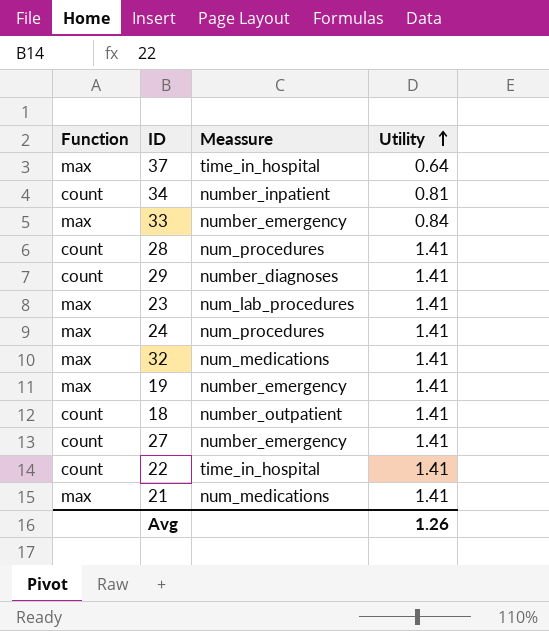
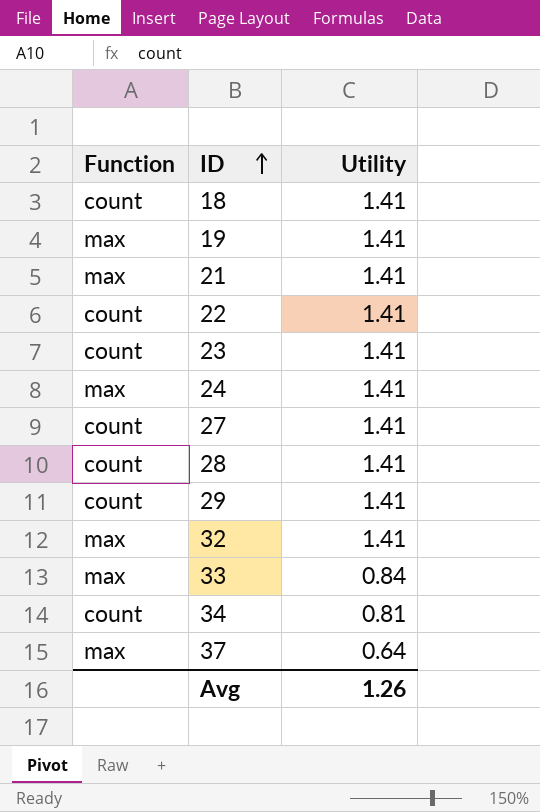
row order: Utility ascending -> ID ascending
column Meassure | position: 3 -> none
23 | Function: max -> count

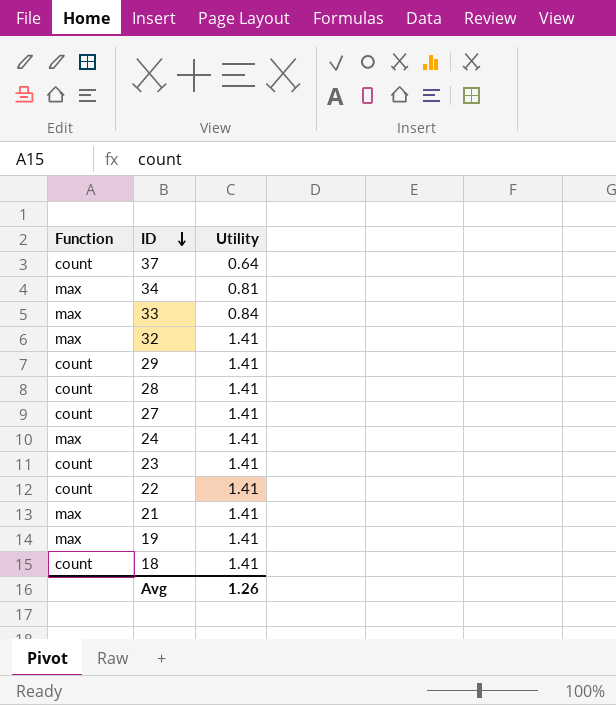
row order: ID ascending -> ID descending
37 | Function: max -> count
34 | Function: count -> max

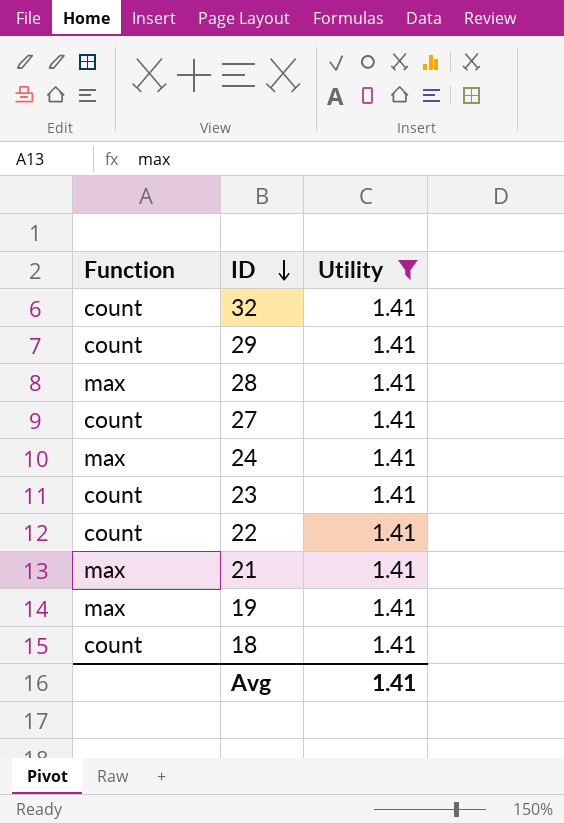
filter: none -> Utility = 1.41
32 | Function: max -> count
28 | Function: count -> max
Avg | Utility: 1.26 -> 1.41

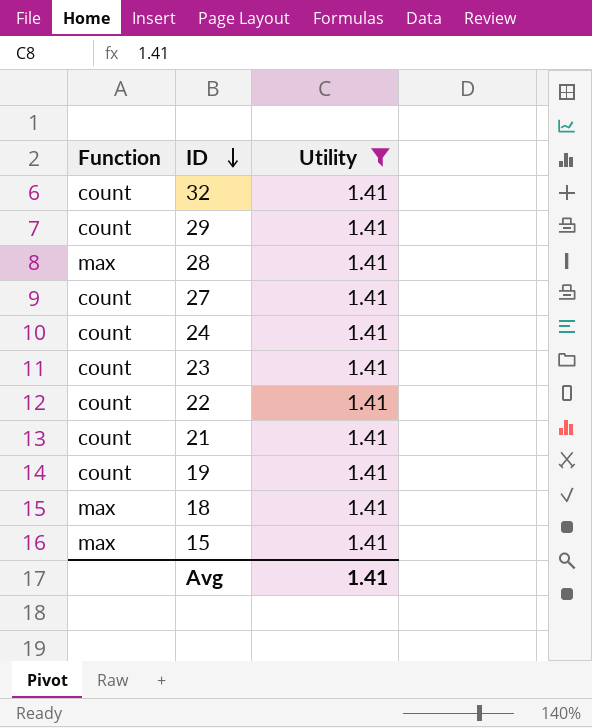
24 | Function: max -> count
21 | Function: max -> count
19 | Function: max -> count
18 | Function: count -> max
row 15: none -> max | 1.41

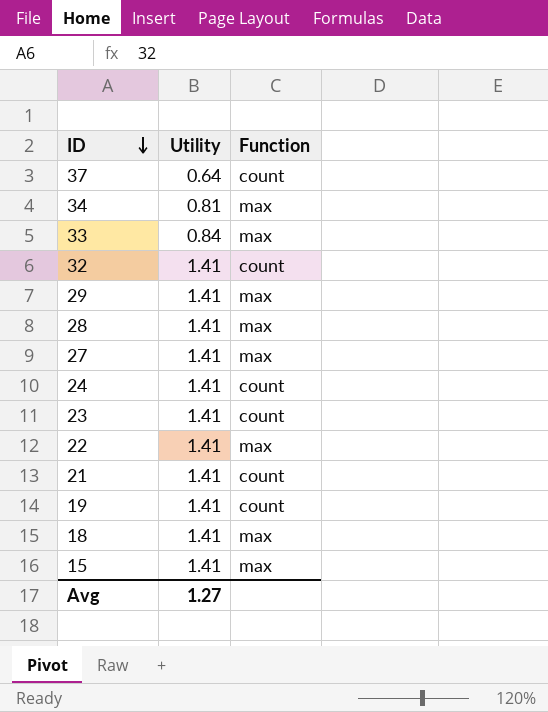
filter: Utility = 1.41 -> none
column Function | position: 1 -> 3
29 | Function: count -> max
27 | Function: count -> max
22 | Function: count -> max
Avg | Utility: 1.41 -> 1.27

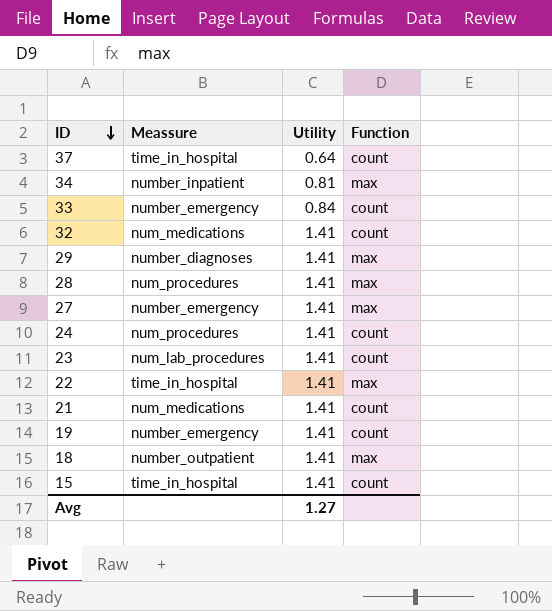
column Meassure | position: none -> 2
33 | Function: max -> count
15 | Function: max -> count

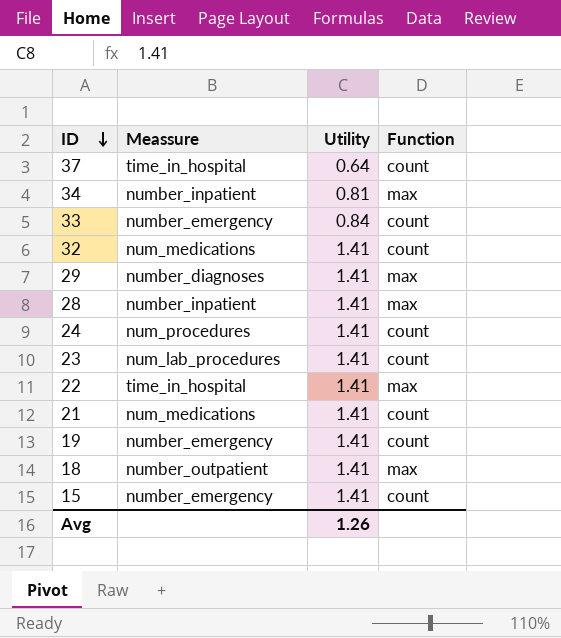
row 27: number_emergency | 1.41 | max -> none
28 | Meassure: num_procedures -> number_inpatient
15 | Meassure: time_in_hospital -> number_emergency
Avg | Utility: 1.27 -> 1.26

